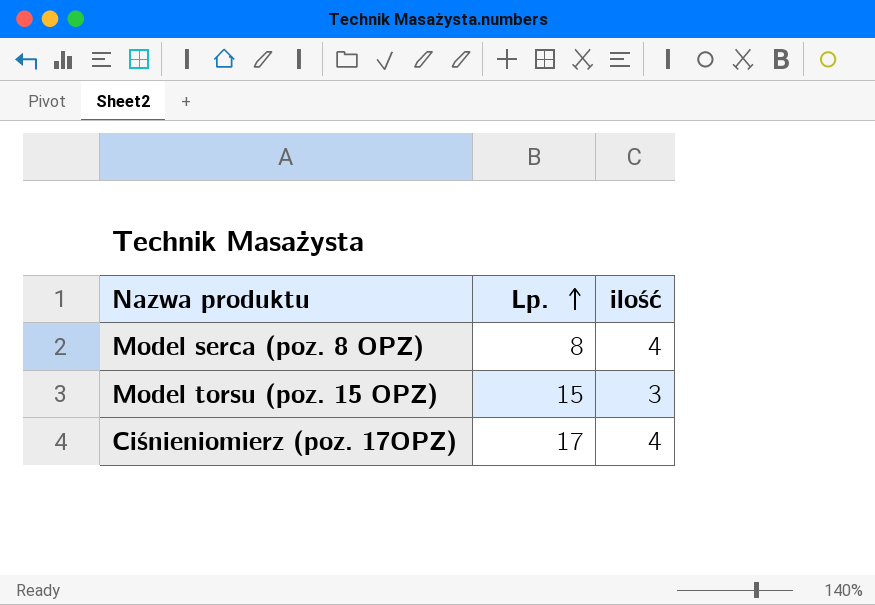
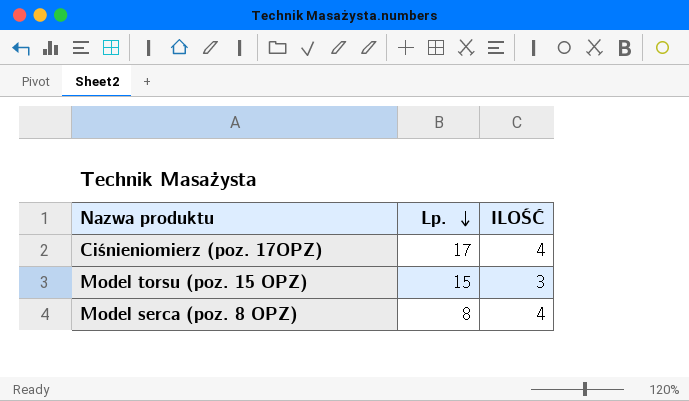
row order: Lp. ascending -> Lp. descending
column name: ilość -> ILOŚĆ

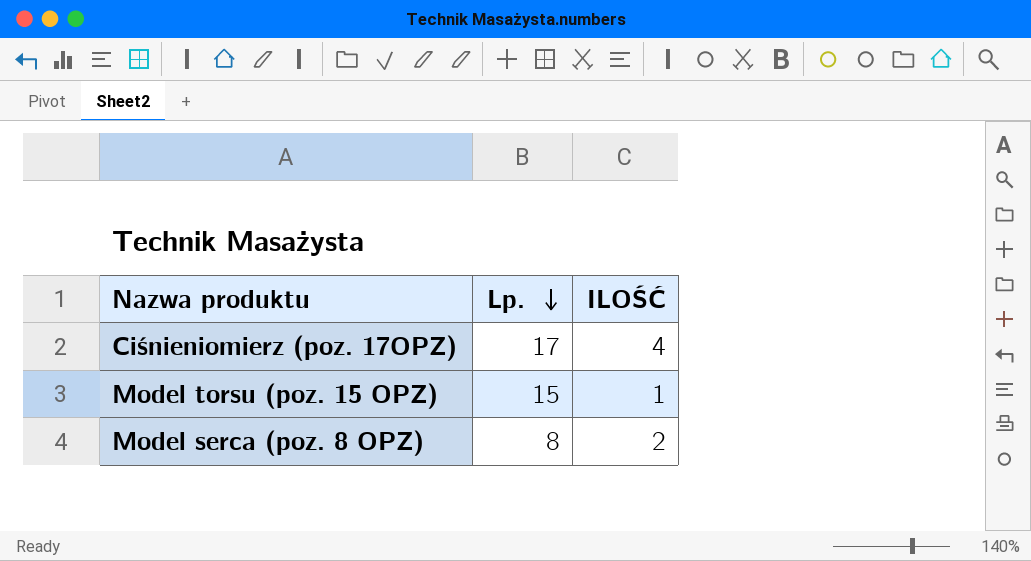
Model torsu (poz. 15 OPZ) | ILOŚĆ: 3 -> 1
Model serca (poz. 8 OPZ) | ILOŚĆ: 4 -> 2

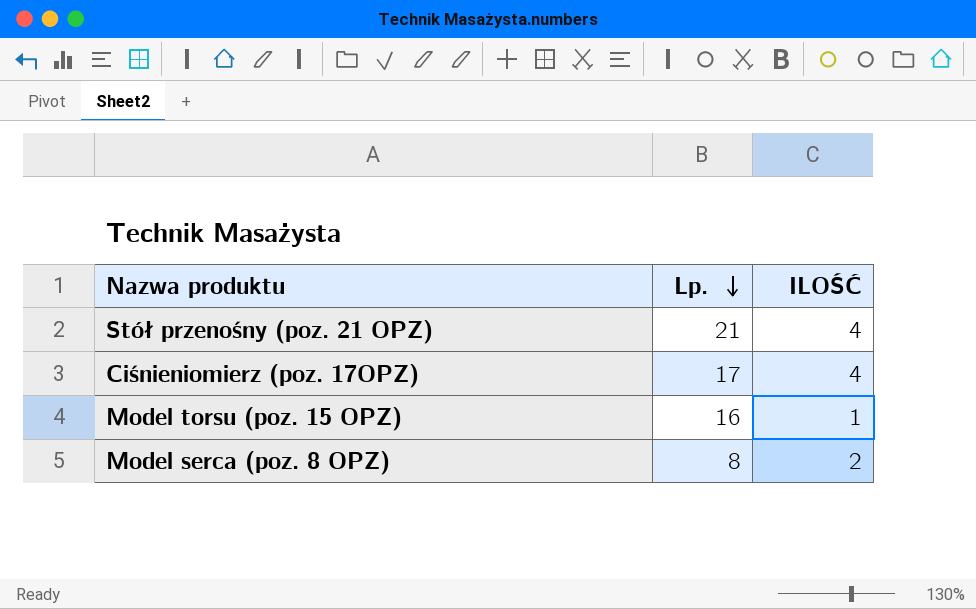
row Stół przenośny (poz. 21 OPZ): none -> 21 | 4
Model torsu (poz. 15 OPZ) | Lp.: 15 -> 16

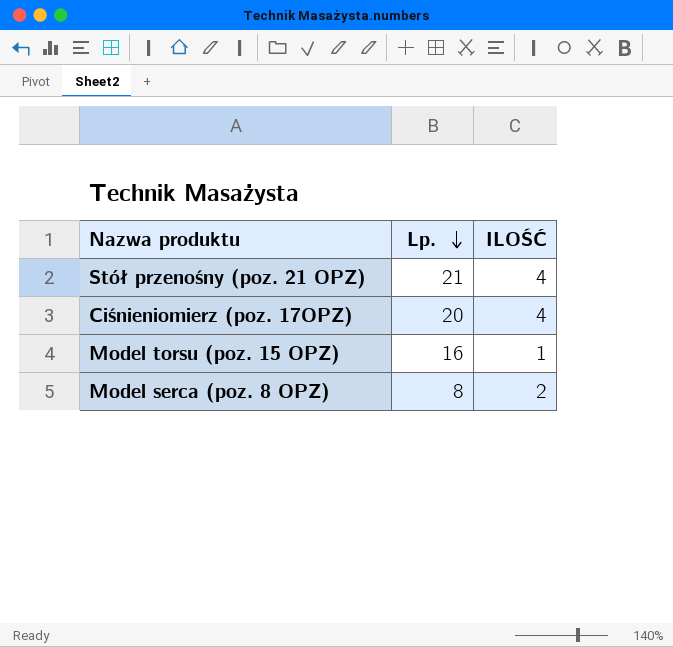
Ciśnieniomierz (poz. 17OPZ) | Lp.: 17 -> 20

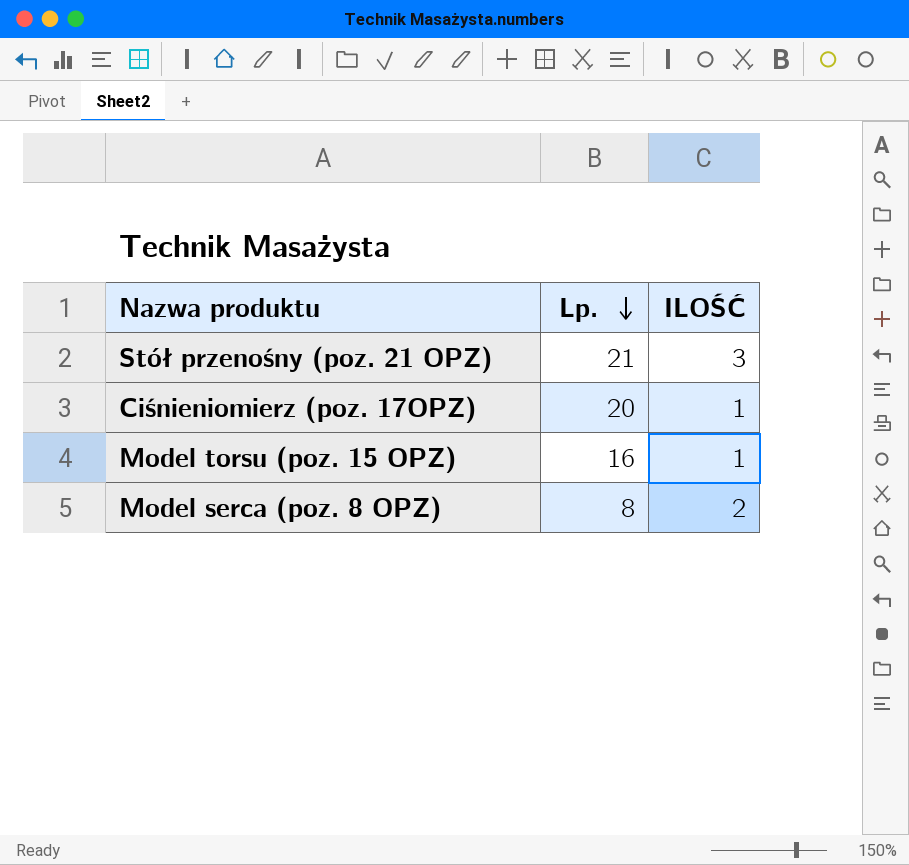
Stół przenośny (poz. 21 OPZ) | ILOŚĆ: 4 -> 3
Ciśnieniomierz (poz. 17OPZ) | ILOŚĆ: 4 -> 1

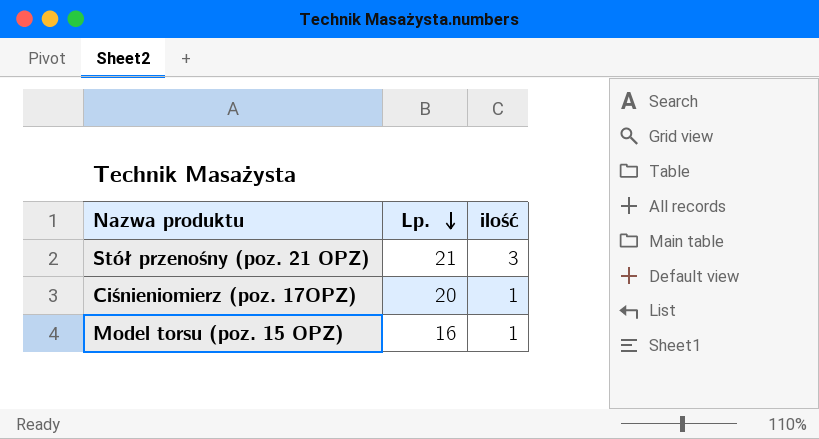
column name: ILOŚĆ -> ilość
row Model serca (poz. 8 OPZ): 8 | 2 -> none

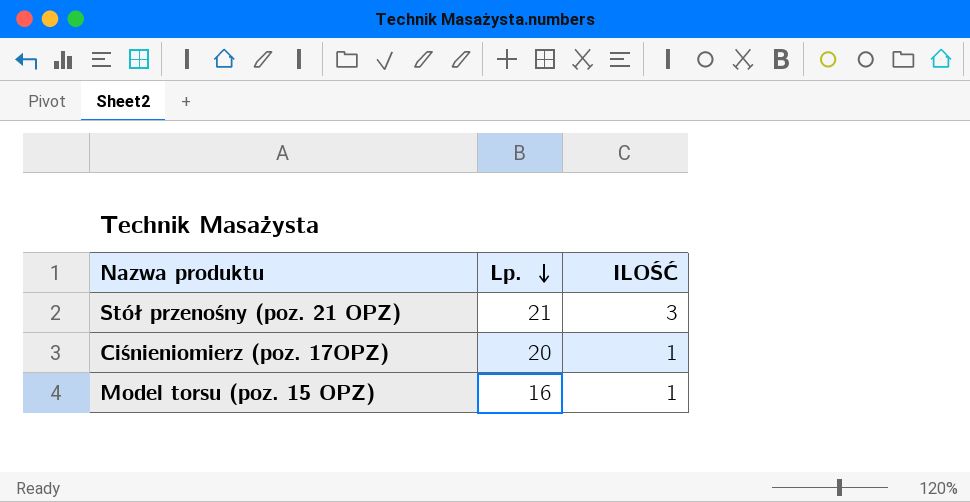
column name: ilość -> ILOŚĆ

